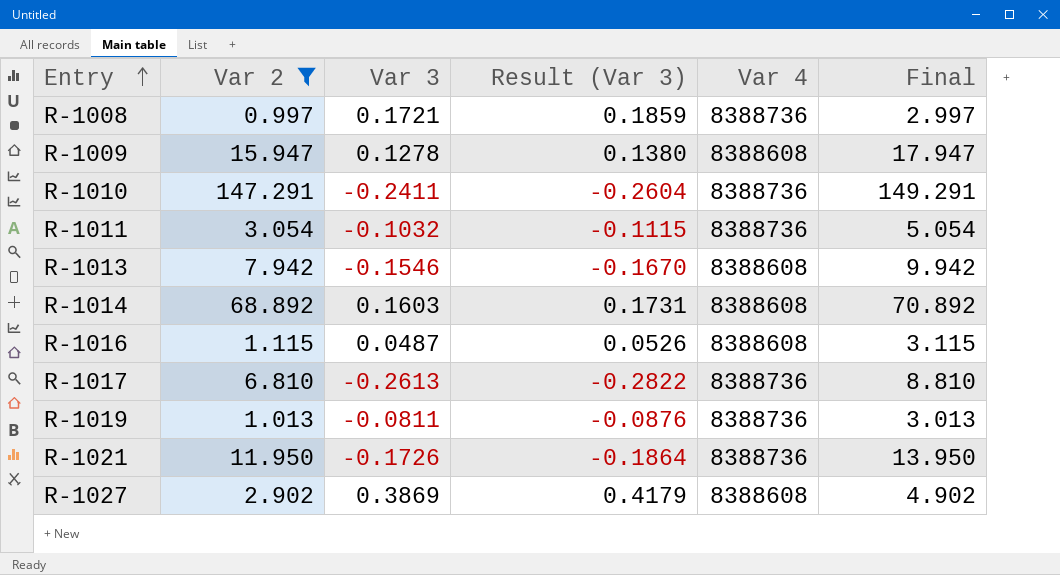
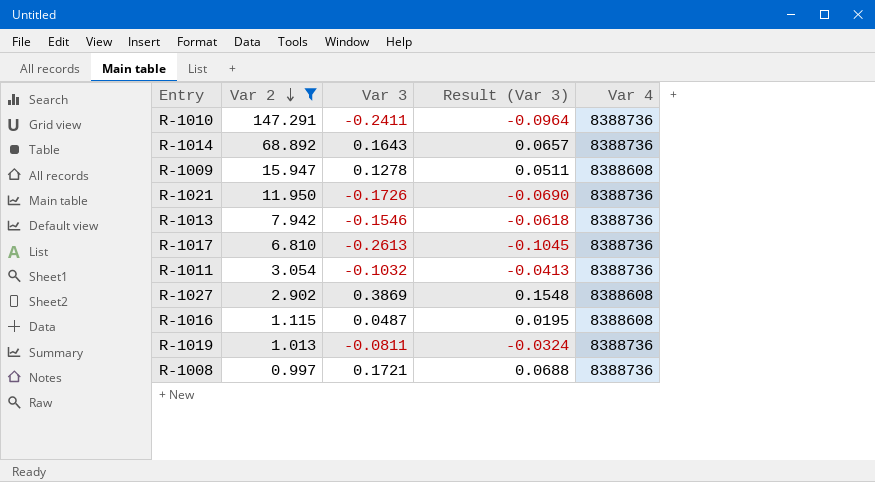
row order: Entry ascending -> Var 2 descending
column Final | formula: [Var 2] + 2 -> none
column Result (Var 3) | formula: [Var 3] * 1.08 -> [Var 3] * 0.4
R-1014 | Var 3: 0.1603 -> 0.1643
R-1014 | Var 4: 8388608 -> 8388736
R-1013 | Var 4: 8388608 -> 8388736

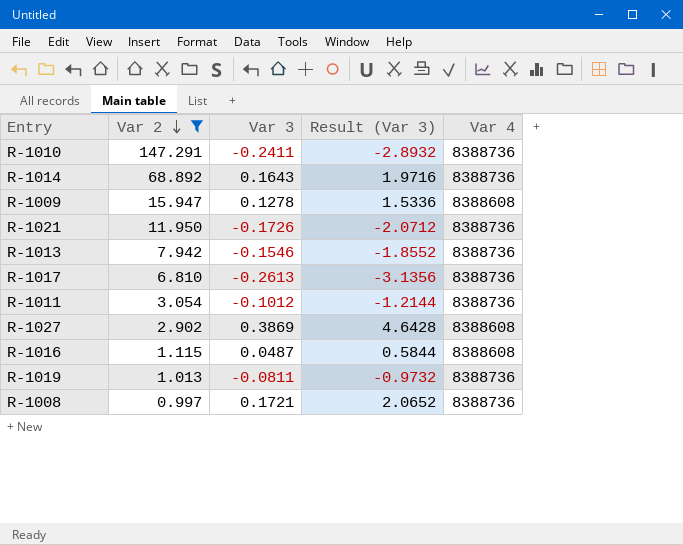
column Result (Var 3) | formula: [Var 3] * 0.4 -> [Var 3] * 12
R-1011 | Var 3: -0.1032 -> -0.1012

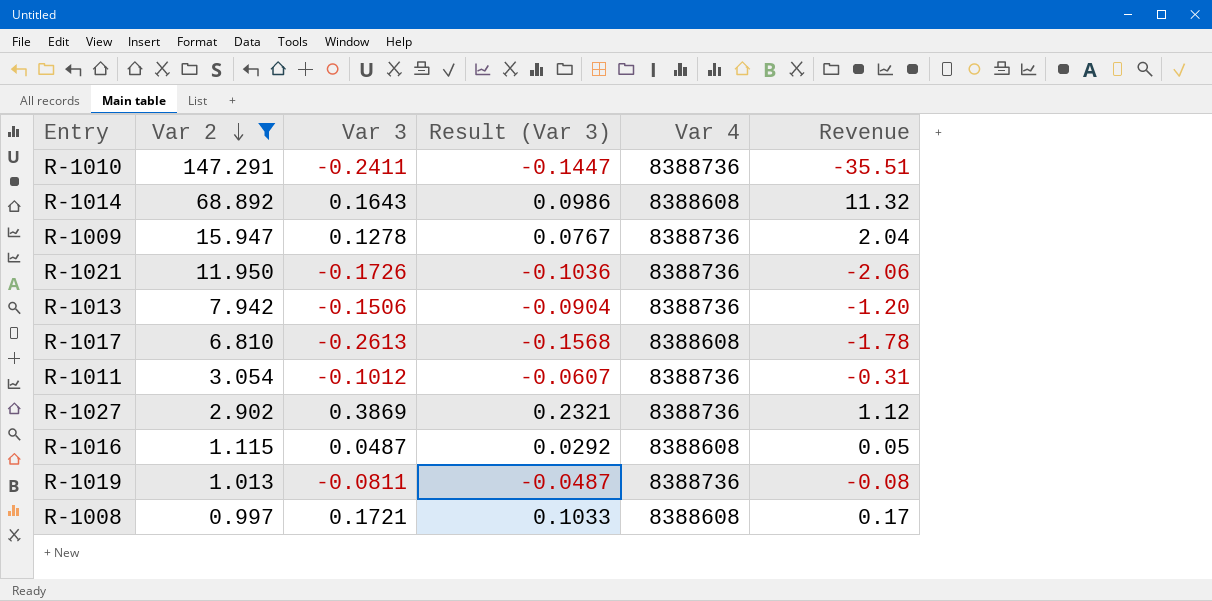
column Result (Var 3) | formula: [Var 3] * 12 -> [Var 3] * 0.6
column Revenue | formula: none -> [Var 2] * [Var 3]
R-1014 | Var 4: 8388736 -> 8388608
R-1009 | Var 4: 8388608 -> 8388736
R-1013 | Var 3: -0.1546 -> -0.1506
R-1017 | Var 4: 8388736 -> 8388608
R-1027 | Var 4: 8388608 -> 8388736
R-1008 | Var 4: 8388736 -> 8388608

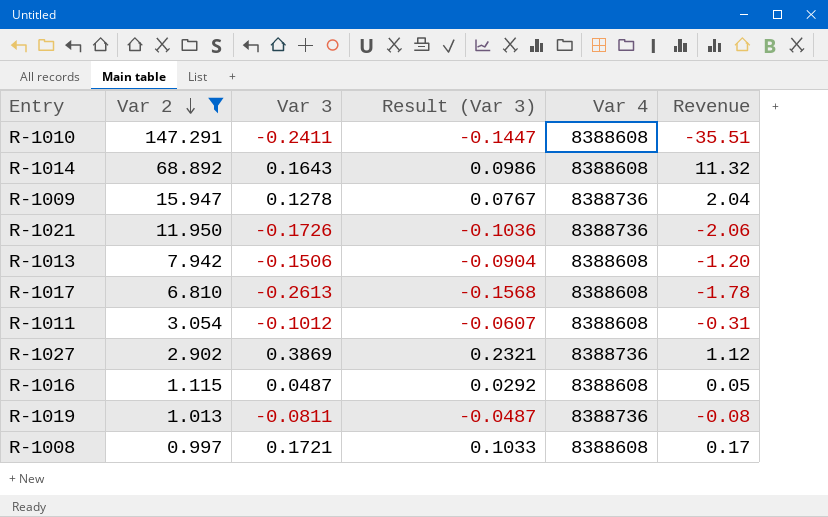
R-1010 | Var 4: 8388736 -> 8388608
R-1013 | Var 4: 8388736 -> 8388608
R-1011 | Var 4: 8388736 -> 8388608

